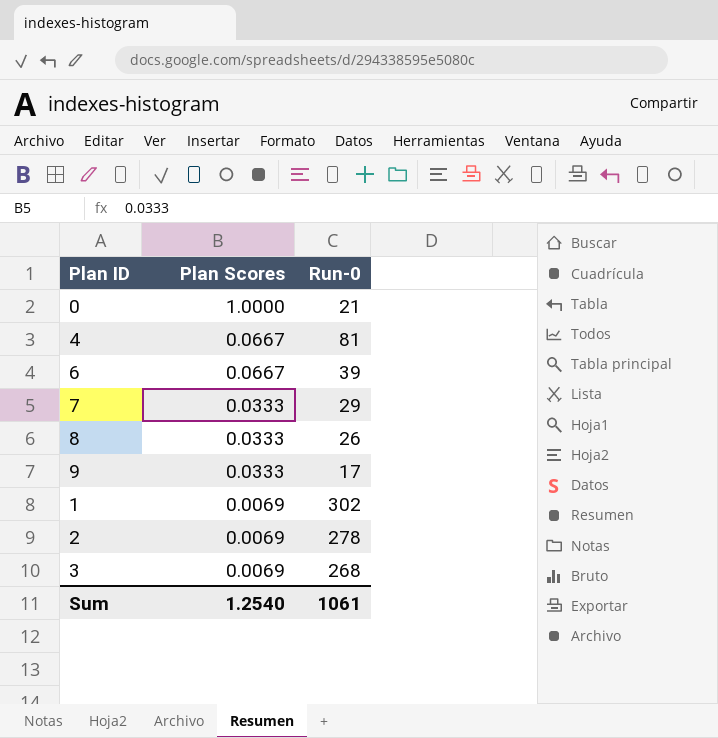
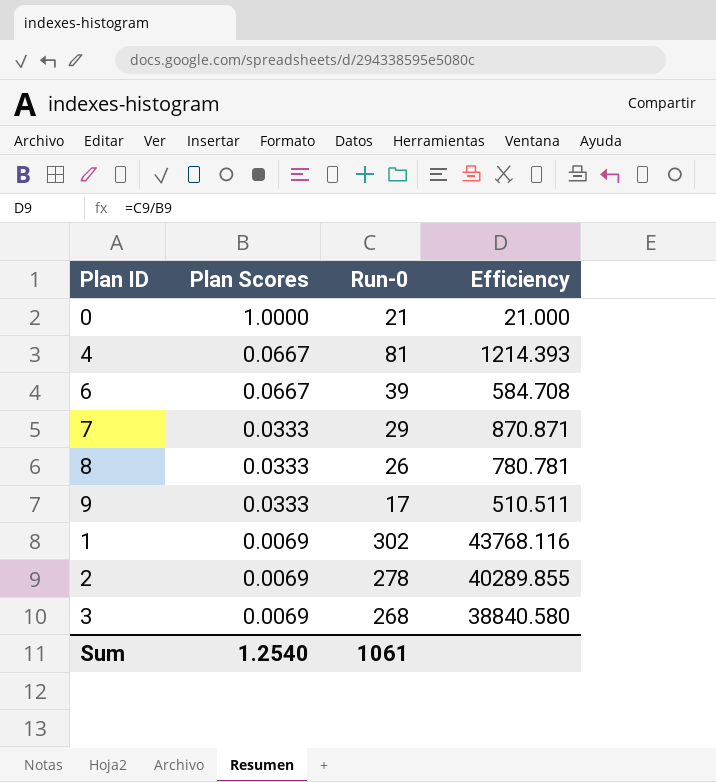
column Efficiency | formula: none -> [Run-0] / [Plan Scores]

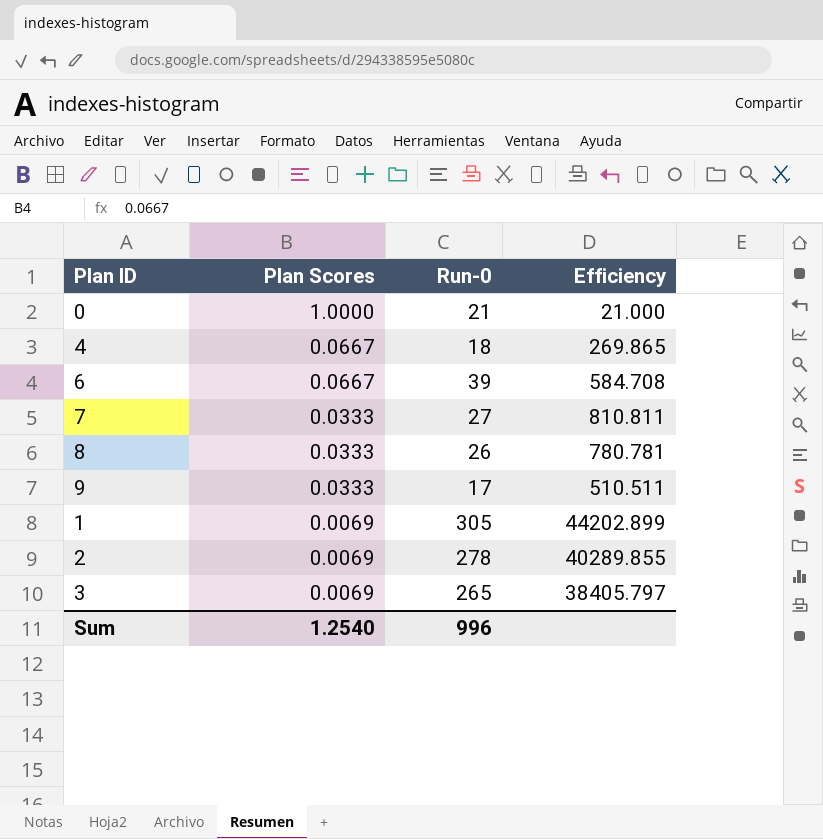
4 | Run-0: 81 -> 18
4 | Efficiency: 1214.393 -> 269.865
7 | Run-0: 29 -> 27
7 | Efficiency: 870.871 -> 810.811
1 | Run-0: 302 -> 305
1 | Efficiency: 43768.116 -> 44202.899
3 | Run-0: 268 -> 265
3 | Efficiency: 38840.580 -> 38405.797
Sum | Run-0: 1061 -> 996

